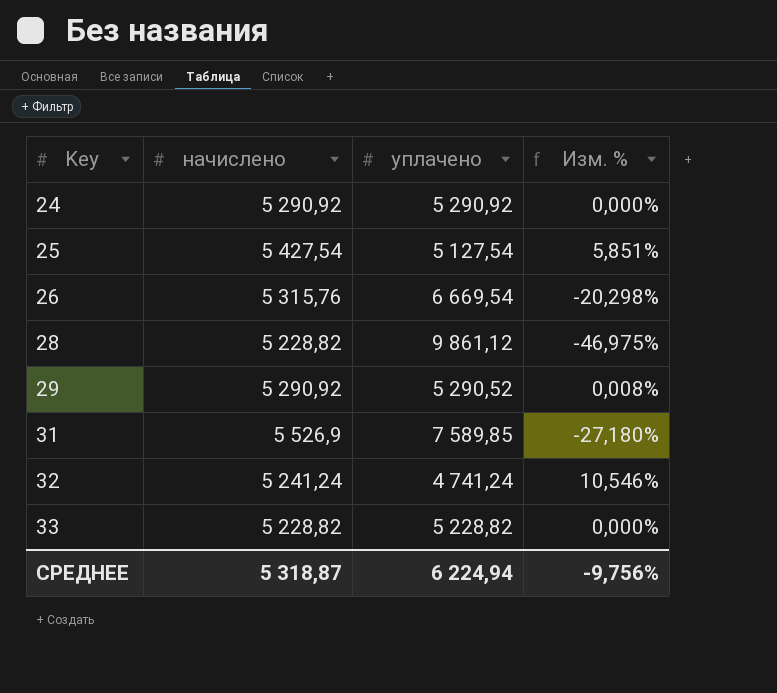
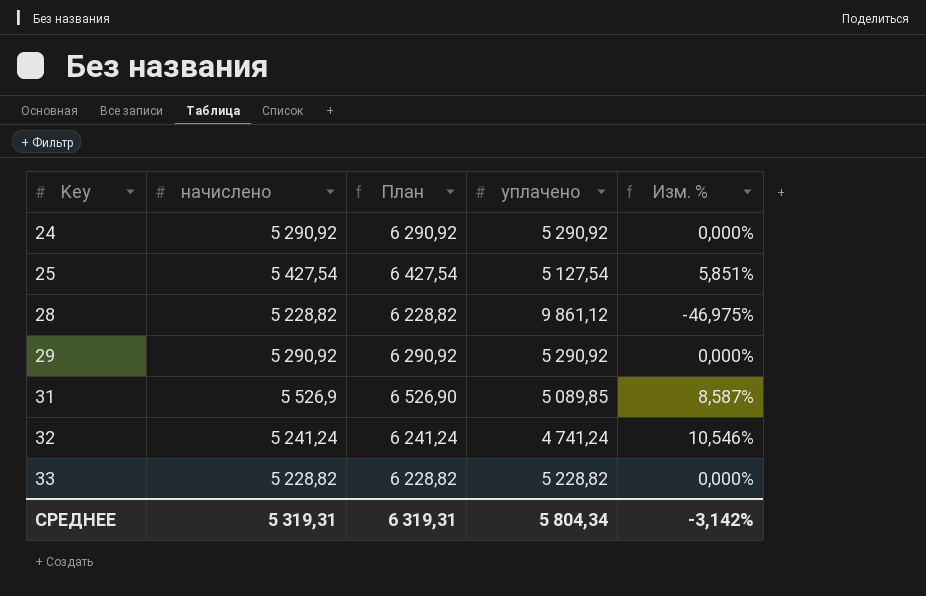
column План | formula: none -> [начислено] + 1000
row 26: 5 315,76 | 6 669,54 | -20,298% -> none
29 | уплачено: 5 290,52 -> 5 290,92
29 | Изм. %: 0,008% -> 0,000%
31 | уплачено: 7 589,85 -> 5 089,85
31 | Изм. %: -27,180% -> 8,587%
СРЕДНЕЕ | начислено: 5 318,87 -> 5 319,31
СРЕДНЕЕ | уплачено: 6 224,94 -> 5 804,34
СРЕДНЕЕ | Изм. %: -9,756% -> -3,142%

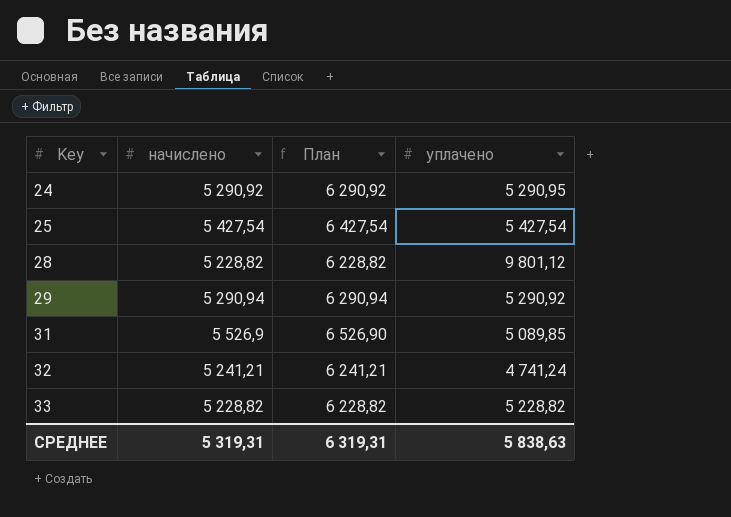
column Изм. % | formula: ([начислено] - [уплачено]) / [уплачено] -> none
24 | уплачено: 5 290,92 -> 5 290,95
25 | уплачено: 5 127,54 -> 5 427,54
28 | уплачено: 9 861,12 -> 9 801,12
29 | начислено: 5 290,92 -> 5 290,94
29 | План: 6 290,92 -> 6 290,94
32 | начислено: 5 241,24 -> 5 241,21
32 | План: 6 241,24 -> 6 241,21
СРЕДНЕЕ | уплачено: 5 804,34 -> 5 838,63

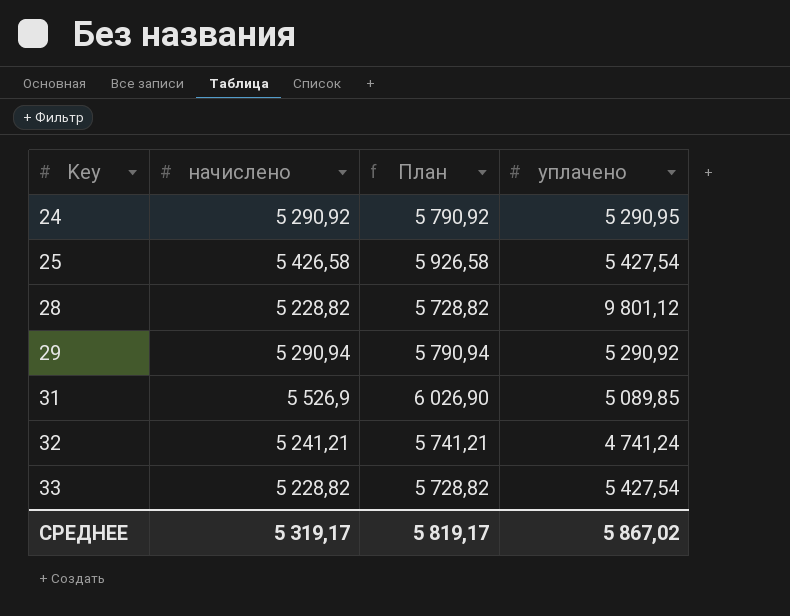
column План | formula: [начислено] + 1000 -> [начислено] + 500
25 | начислено: 5 427,54 -> 5 426,58
33 | уплачено: 5 228,82 -> 5 427,54
СРЕДНЕЕ | начислено: 5 319,31 -> 5 319,17
СРЕДНЕЕ | План: 6 319,31 -> 5 819,17
СРЕДНЕЕ | уплачено: 5 838,63 -> 5 867,02

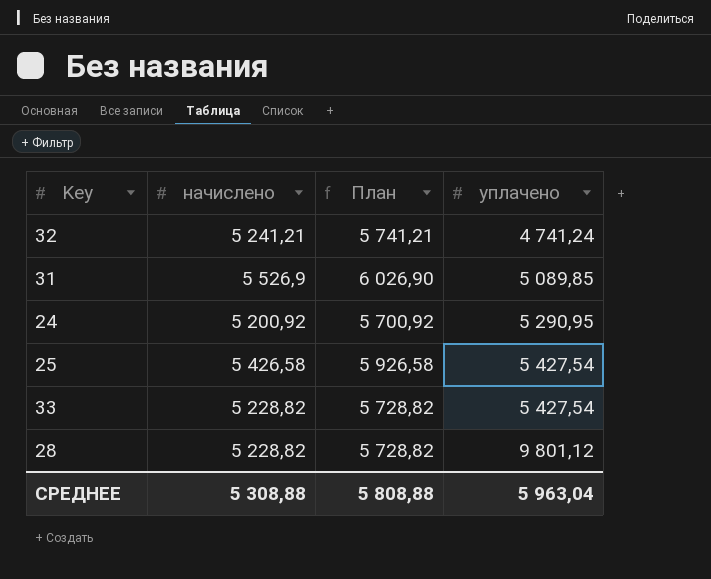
row order: Key ascending -> уплачено ascending
row 29: 5 290,94 | 5 790,94 | 5 290,92 -> none
24 | начислено: 5 290,92 -> 5 200,92
24 | План: 5 790,92 -> 5 700,92
СРЕДНЕЕ | начислено: 5 319,17 -> 5 308,88
СРЕДНЕЕ | План: 5 819,17 -> 5 808,88
СРЕДНЕЕ | уплачено: 5 867,02 -> 5 963,04

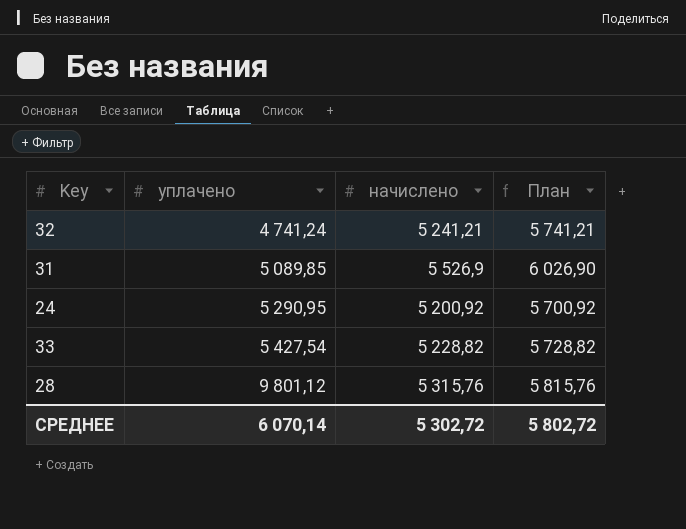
column уплачено | position: 4 -> 2
row 25: 5 426,58 | 5 926,58 | 5 427,54 -> none
28 | начислено: 5 228,82 -> 5 315,76
28 | План: 5 728,82 -> 5 815,76
СРЕДНЕЕ | уплачено: 5 963,04 -> 6 070,14
СРЕДНЕЕ | начислено: 5 308,88 -> 5 302,72
СРЕДНЕЕ | План: 5 808,88 -> 5 802,72

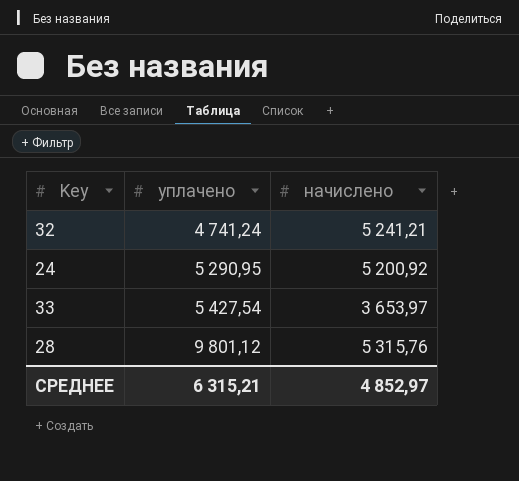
column План | formula: [начислено] + 500 -> none
row 31: 5 089,85 | 5 526,9 | 6 026,90 -> none
33 | начислено: 5 228,82 -> 3 653,97
СРЕДНЕЕ | уплачено: 6 070,14 -> 6 315,21
СРЕДНЕЕ | начислено: 5 302,72 -> 4 852,97

